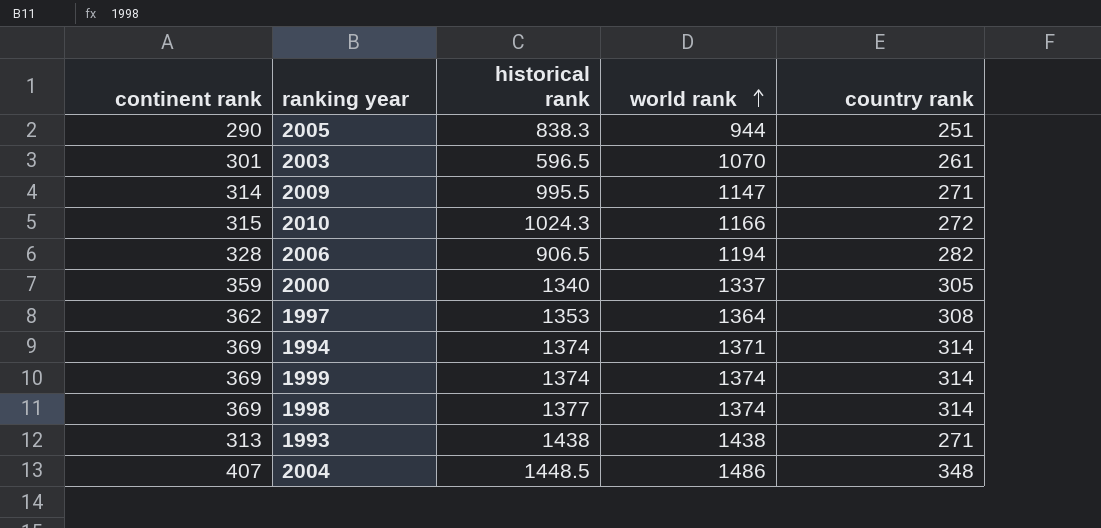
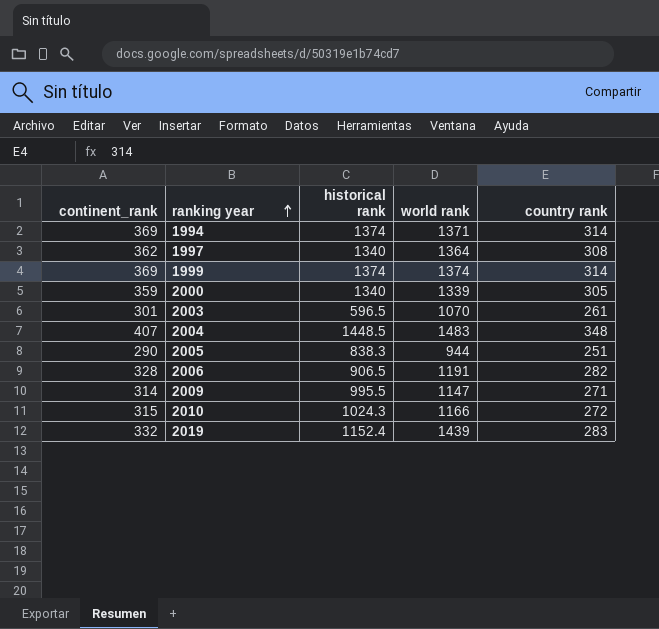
row order: world rank ascending -> ranking year ascending
column name: continent rank -> continent_rank
row 1998: 369 | 1377 | 1374 | 314 -> none
row 1993: 313 | 1438 | 1438 | 271 -> none
1997 | historical rank: 1353 -> 1340
2000 | world rank: 1337 -> 1339
2004 | world rank: 1486 -> 1483
2006 | world rank: 1194 -> 1191
row 2019: none -> 332 | 1152.4 | 1439 | 283

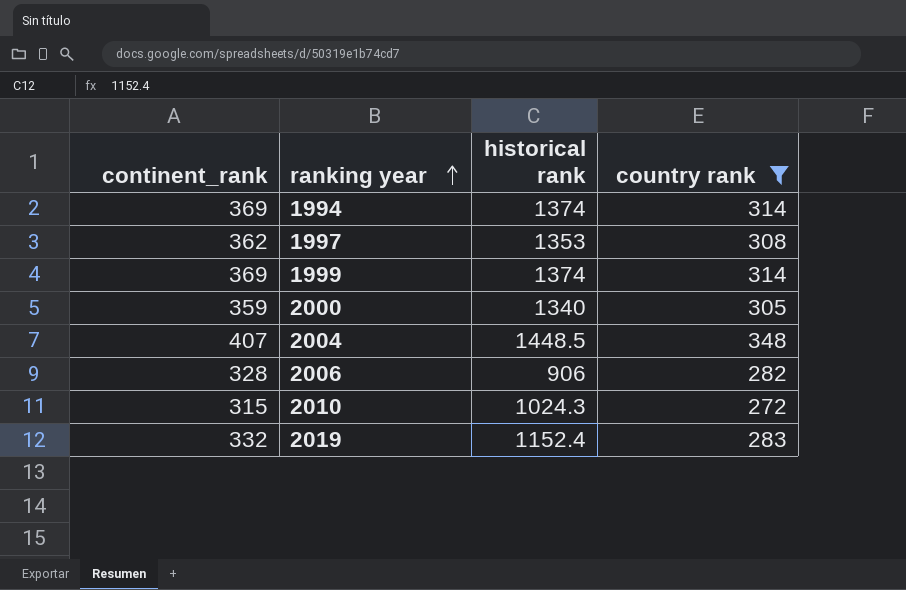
filter: none -> country rank >= 272
column world rank | position: 4 -> none
1997 | historical rank: 1340 -> 1353
2006 | historical rank: 906.5 -> 906

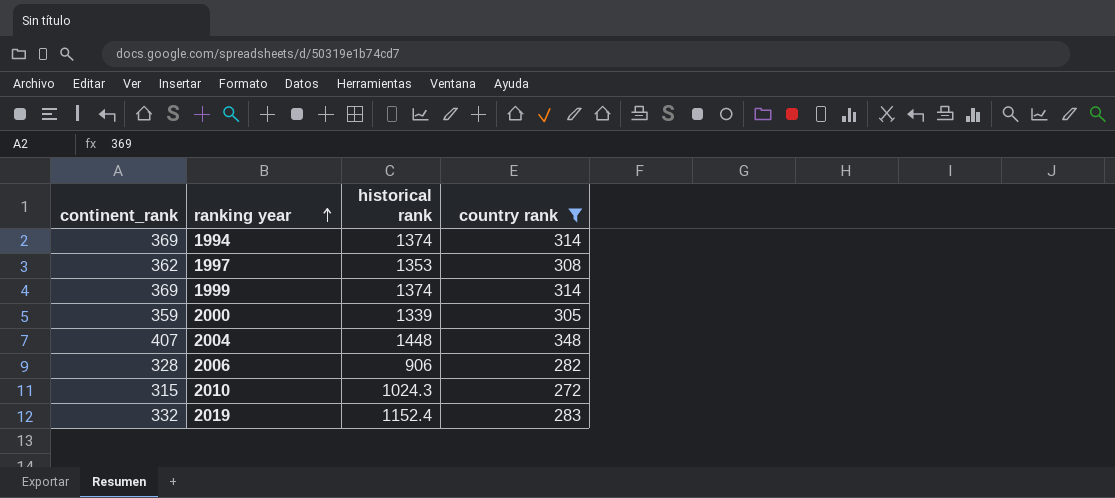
2000 | historical rank: 1340 -> 1339
2004 | historical rank: 1448.5 -> 1448

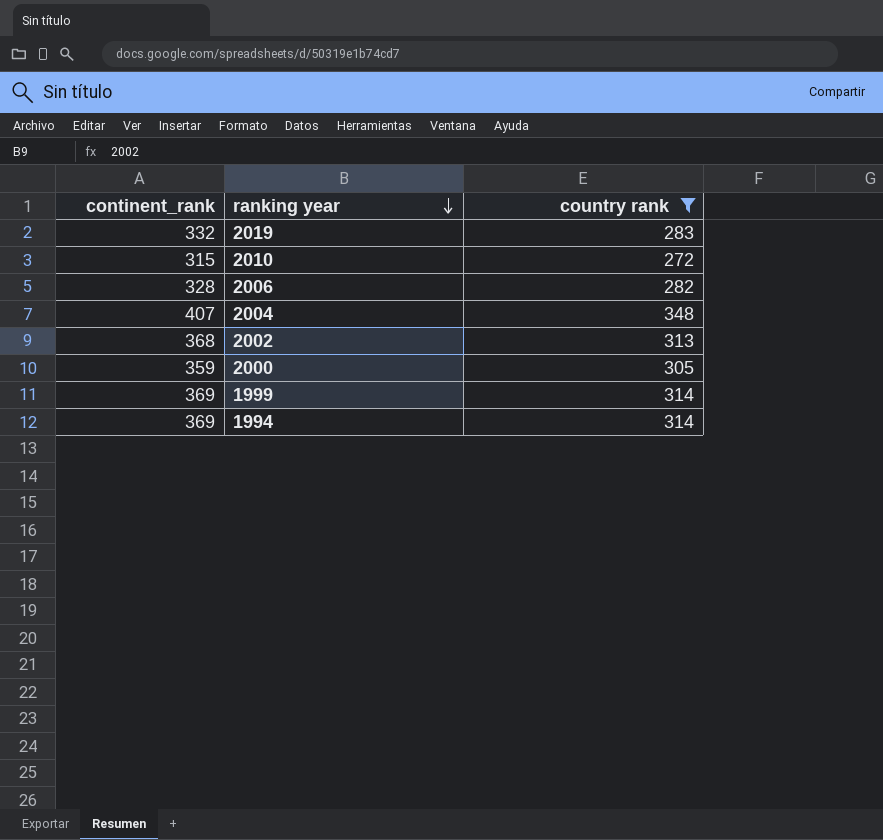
row order: ranking year ascending -> ranking year descending
column historical rank | position: 3 -> none
row 1997: 362 | 1353 | 308 -> none
row 2002: none -> 368 | 313

